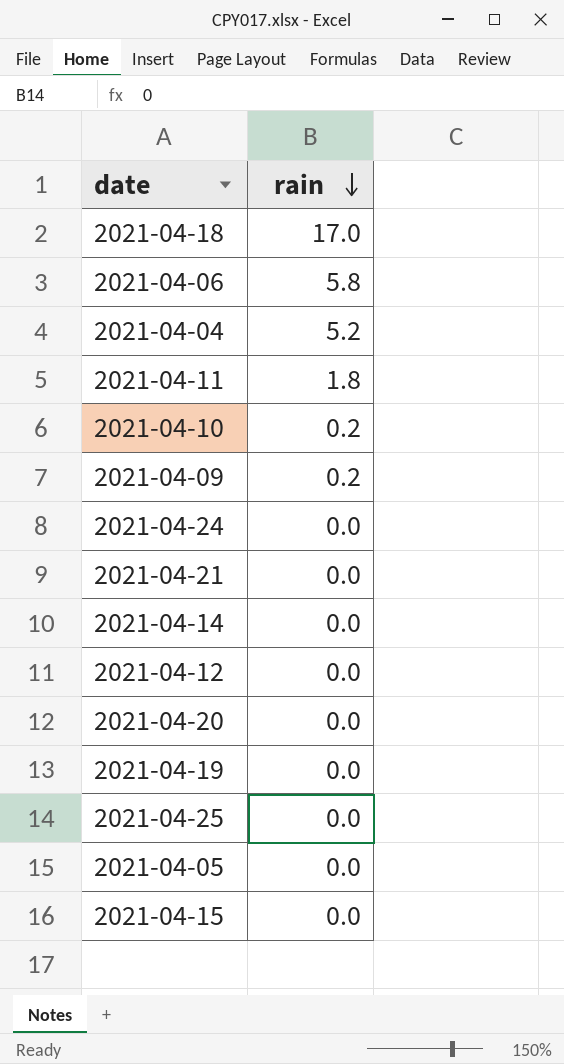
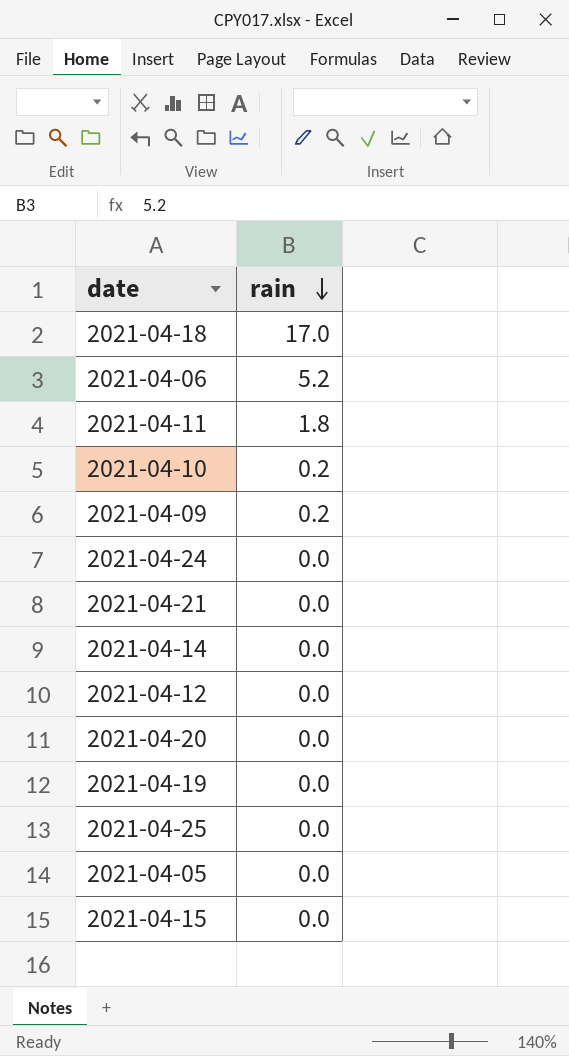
row 2021-04-04: 5.2 -> none
2021-04-06 | rain: 5.8 -> 5.2

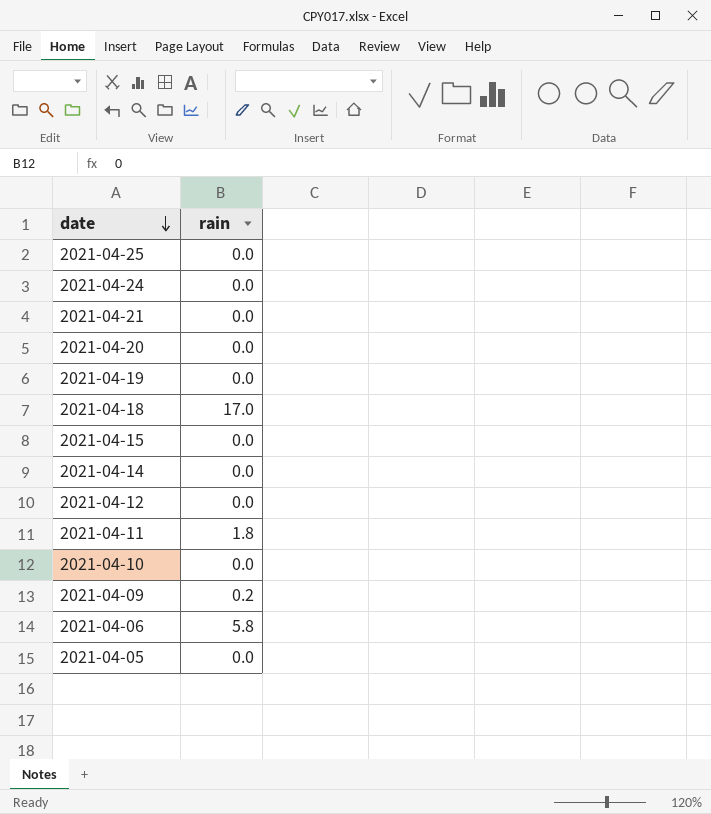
row order: rain descending -> date descending
2021-04-10 | rain: 0.2 -> 0.0
2021-04-06 | rain: 5.2 -> 5.8

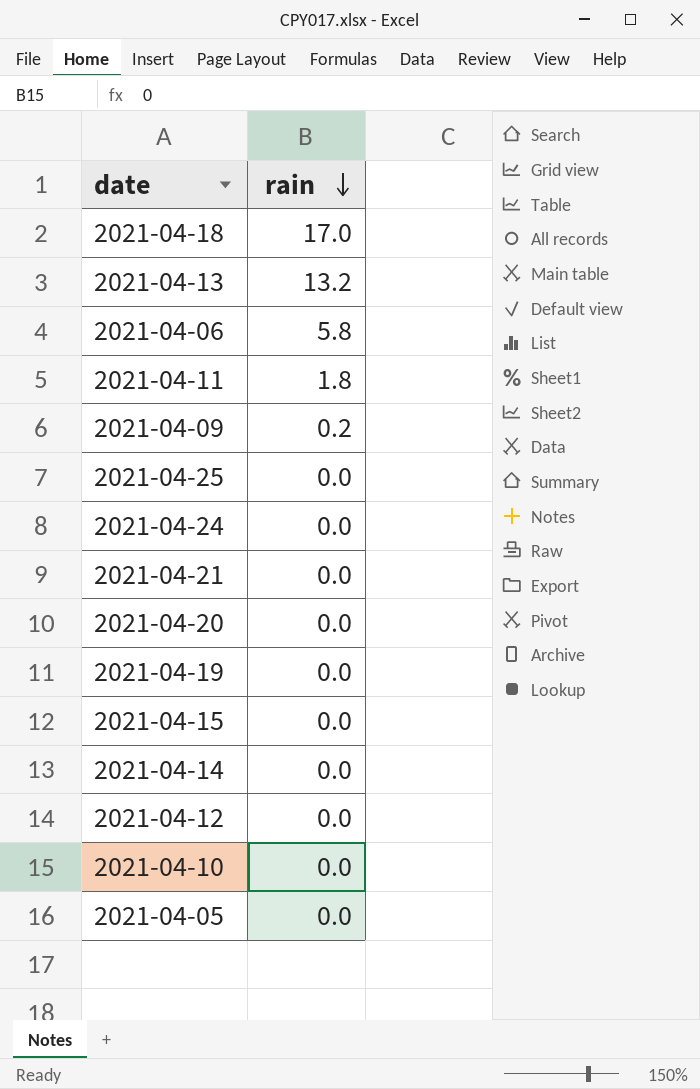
row order: date descending -> rain descending
row 2021-04-13: none -> 13.2

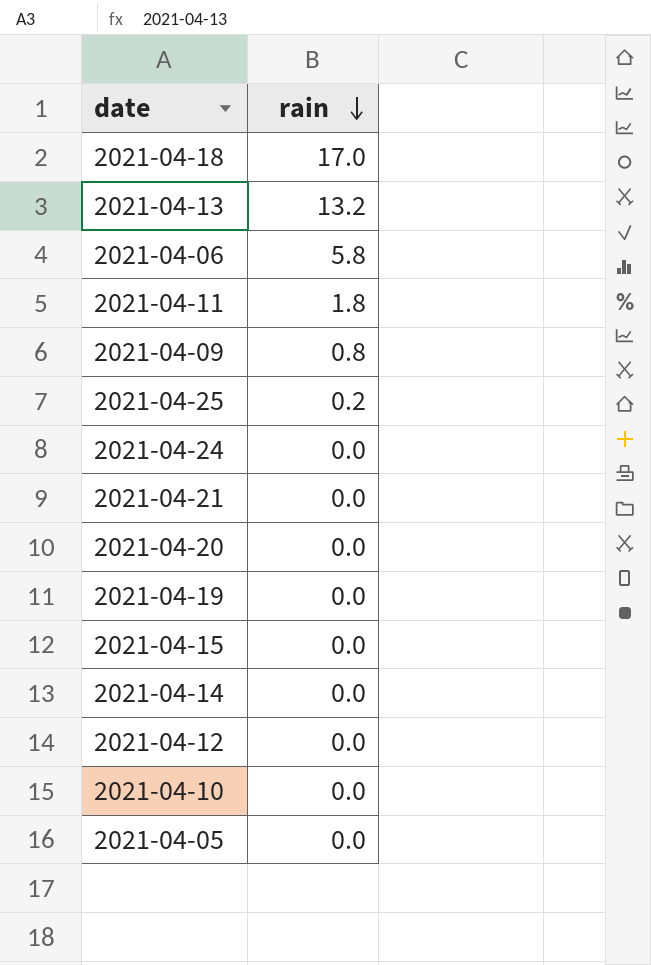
2021-04-09 | rain: 0.2 -> 0.8
2021-04-25 | rain: 0.0 -> 0.2

